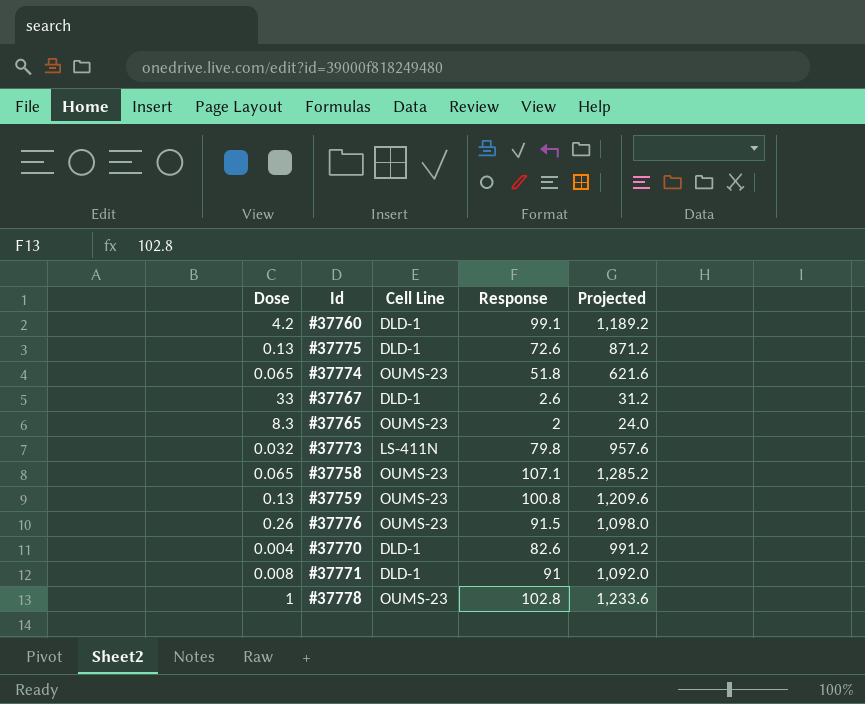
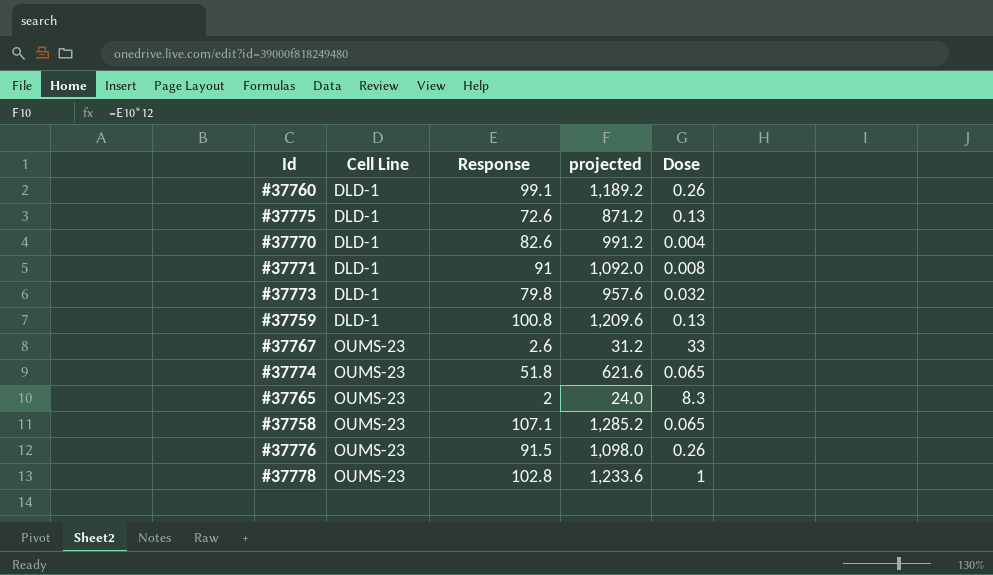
row order: none -> Cell Line ascending
column name: Projected -> projected
column Dose | position: 1 -> 5
#37760 | Dose: 4.2 -> 0.26
#37773 | Cell Line: LS-411N -> DLD-1
#37759 | Cell Line: OUMS-23 -> DLD-1
#37767 | Cell Line: DLD-1 -> OUMS-23

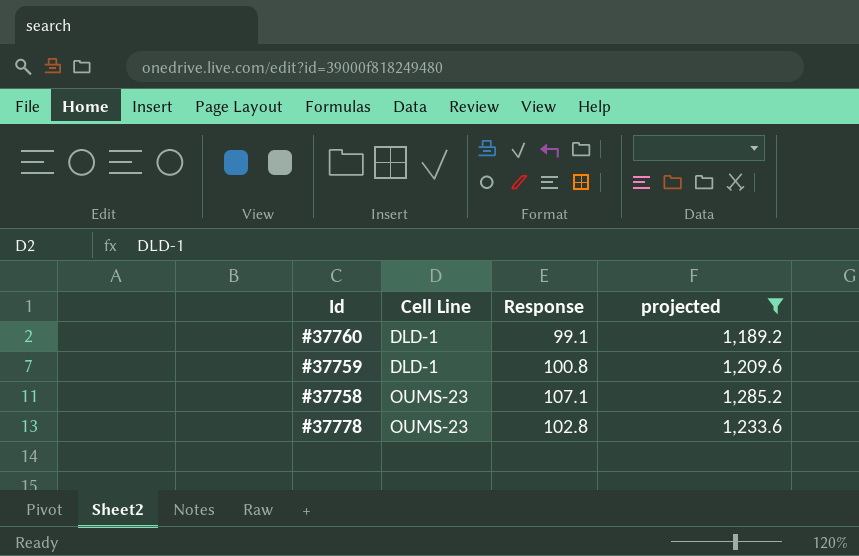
filter: none -> projected >= 1,189.2
column Dose | position: 5 -> none

